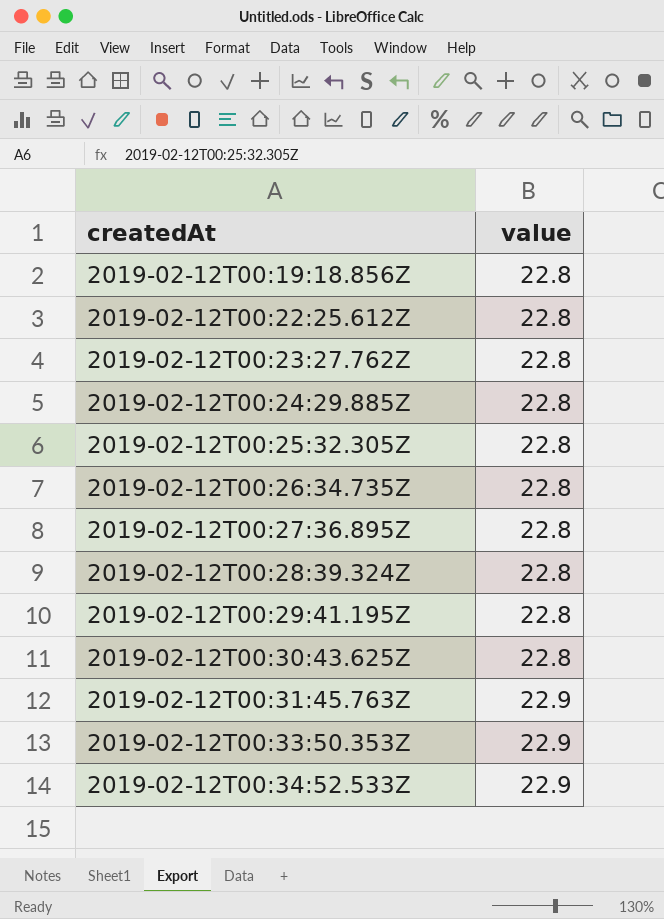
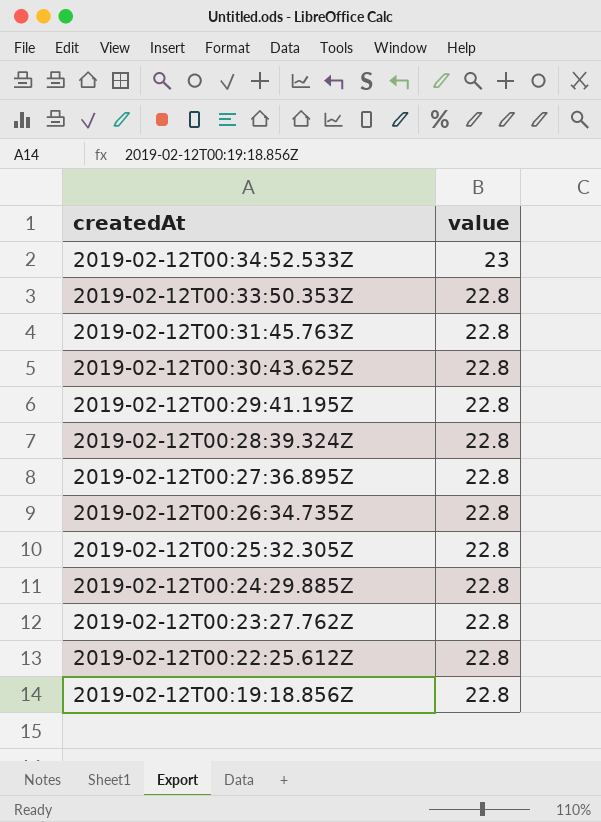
row order: createdAt ascending -> createdAt descending
2019-02-12T00:34:52.533Z | value: 22.9 -> 23
2019-02-12T00:33:50.353Z | value: 22.9 -> 22.8
2019-02-12T00:31:45.763Z | value: 22.9 -> 22.8

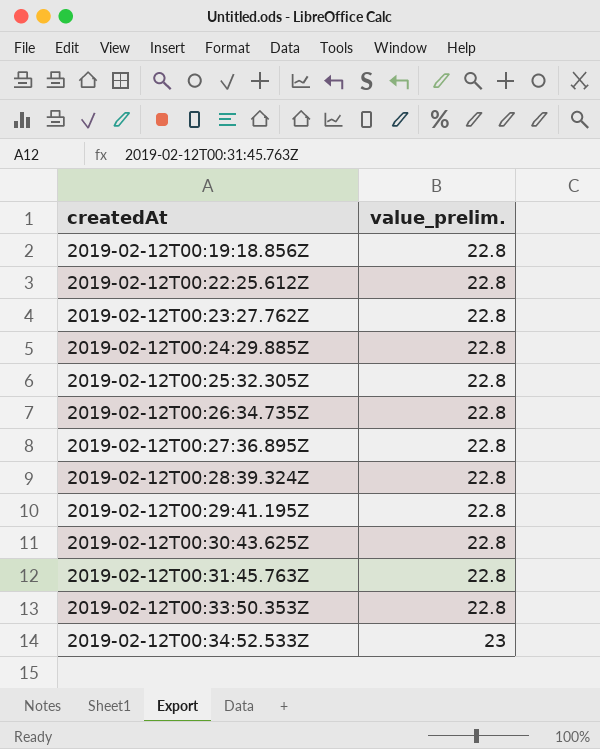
row order: createdAt descending -> createdAt ascending
column name: value -> value_prelim.

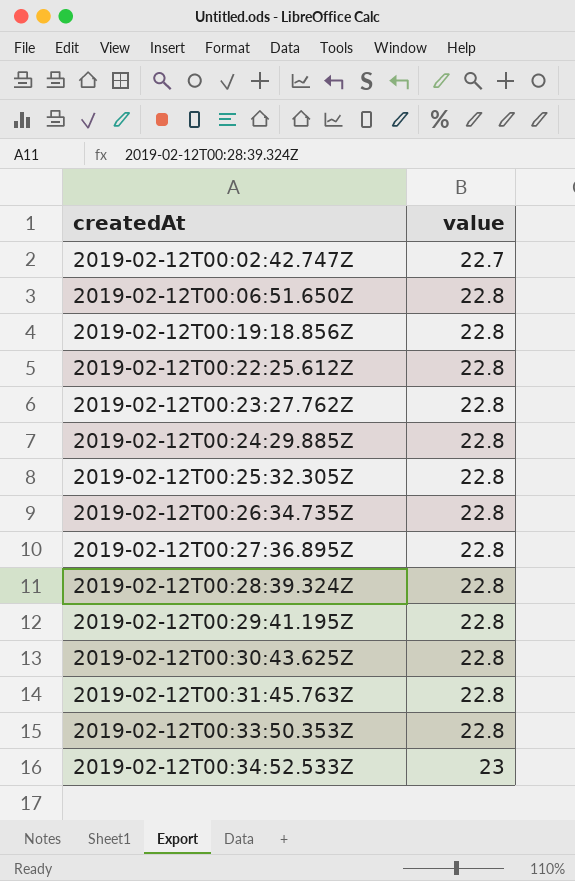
column name: value_prelim. -> value
row 2019-02-12T00:02:42.747Z: none -> 22.7
row 2019-02-12T00:06:51.650Z: none -> 22.8

